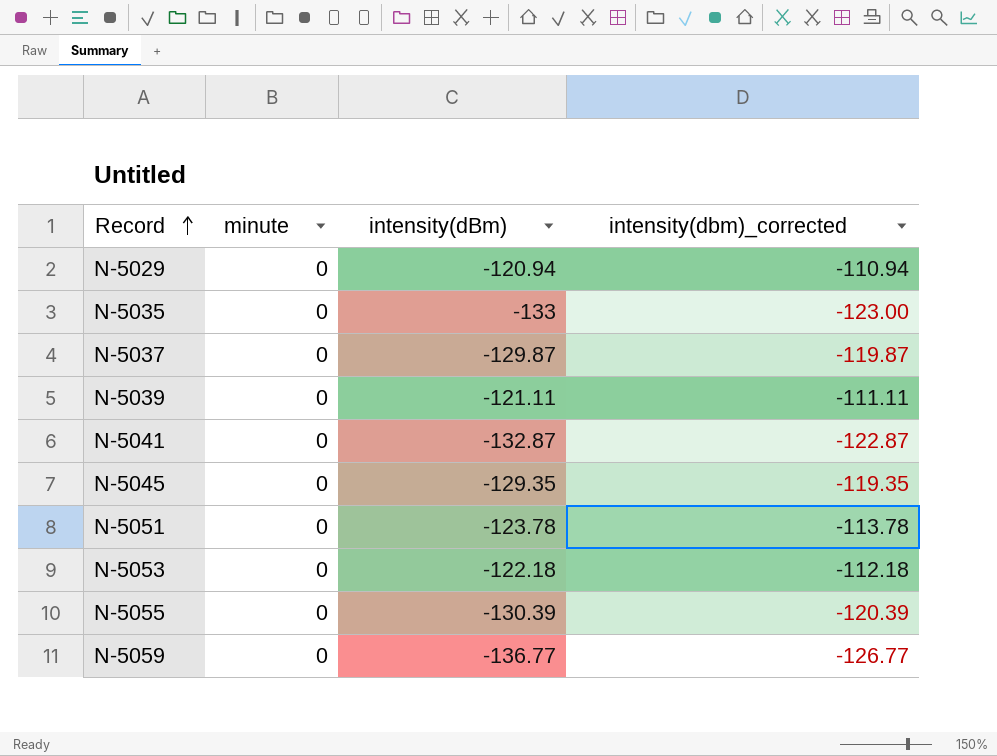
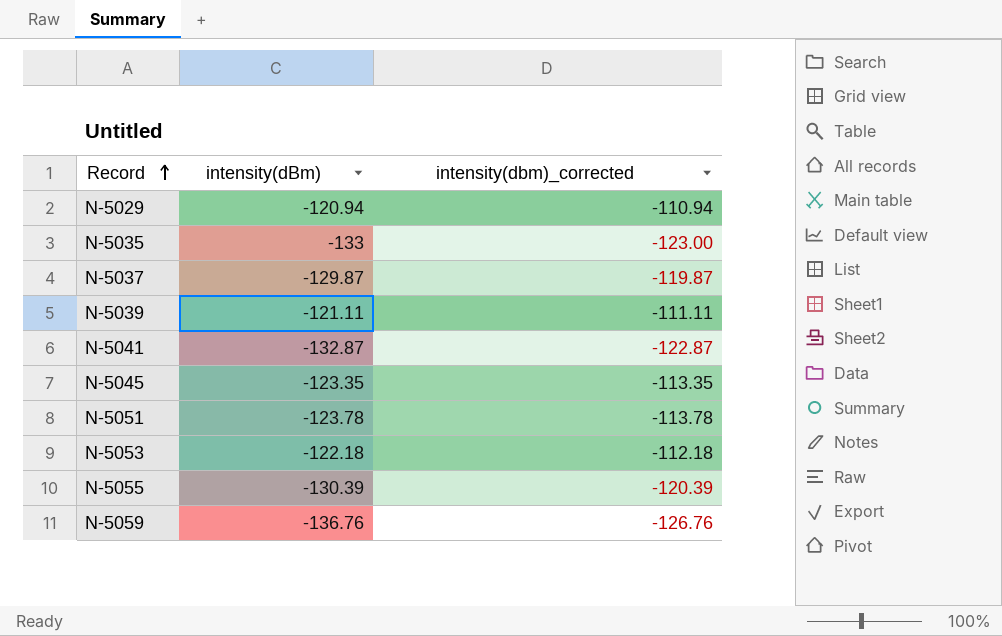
column minute | position: 2 -> none
N-5045 | intensity(dBm): -129.35 -> -123.35
N-5045 | intensity(dbm)_corrected: -119.35 -> -113.35
N-5059 | intensity(dBm): -136.77 -> -136.76
N-5059 | intensity(dbm)_corrected: -126.77 -> -126.76

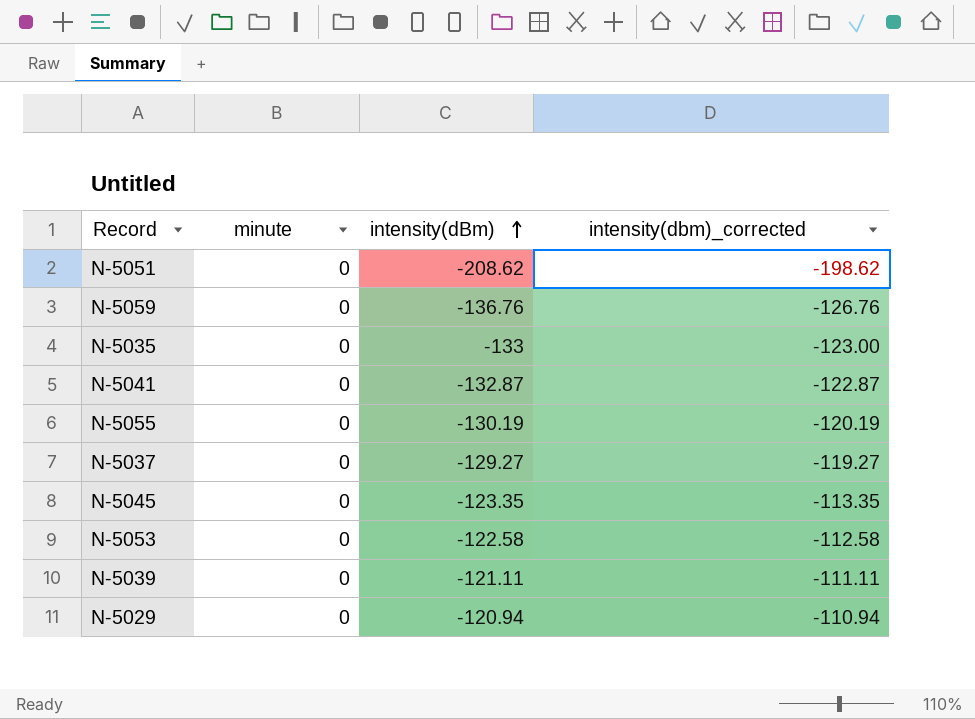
row order: Record ascending -> intensity(dBm) ascending
column minute | position: none -> 2
N-5051 | intensity(dBm): -123.78 -> -208.62
N-5051 | intensity(dbm)_corrected: -113.78 -> -198.62
N-5055 | intensity(dBm): -130.39 -> -130.19
N-5055 | intensity(dbm)_corrected: -120.39 -> -120.19
N-5037 | intensity(dBm): -129.87 -> -129.27
N-5037 | intensity(dbm)_corrected: -119.87 -> -119.27
N-5053 | intensity(dBm): -122.18 -> -122.58
N-5053 | intensity(dbm)_corrected: -112.18 -> -112.58

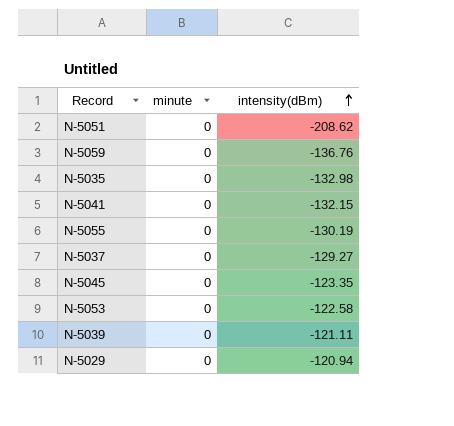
column intensity(dbm)_corrected | formula: [intensity(dBm)] + 10 -> none
N-5035 | intensity(dBm): -133 -> -132.98
N-5041 | intensity(dBm): -132.87 -> -132.15

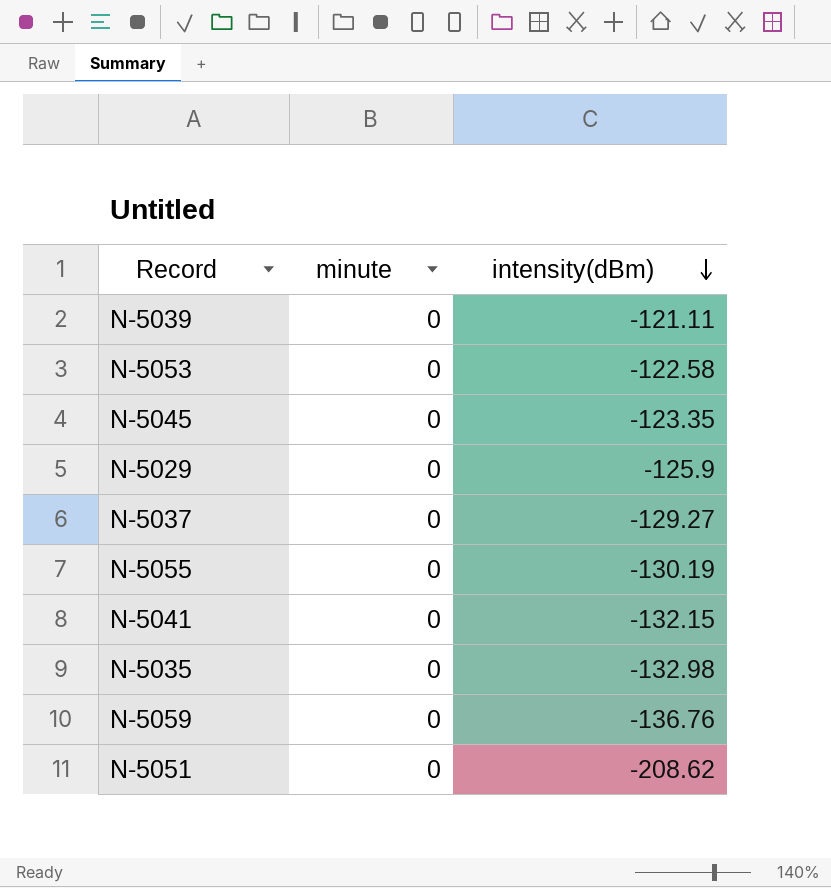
row order: intensity(dBm) ascending -> intensity(dBm) descending
N-5029 | intensity(dBm): -120.94 -> -125.9

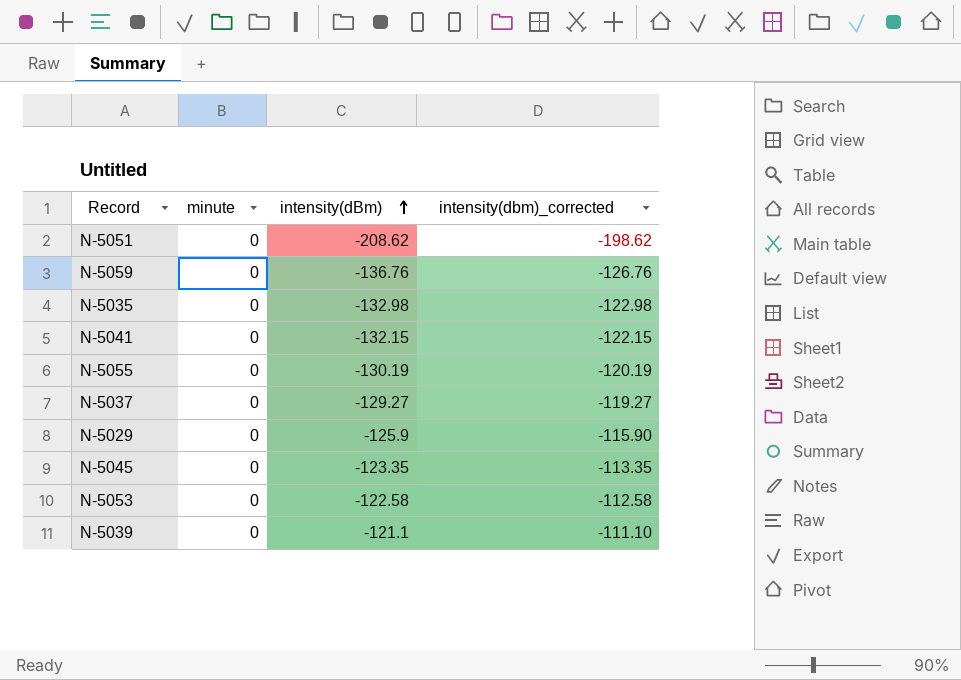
row order: intensity(dBm) descending -> intensity(dBm) ascending
column intensity(dbm)_corrected | formula: none -> [intensity(dBm)] + 10
N-5039 | intensity(dBm): -121.11 -> -121.1

